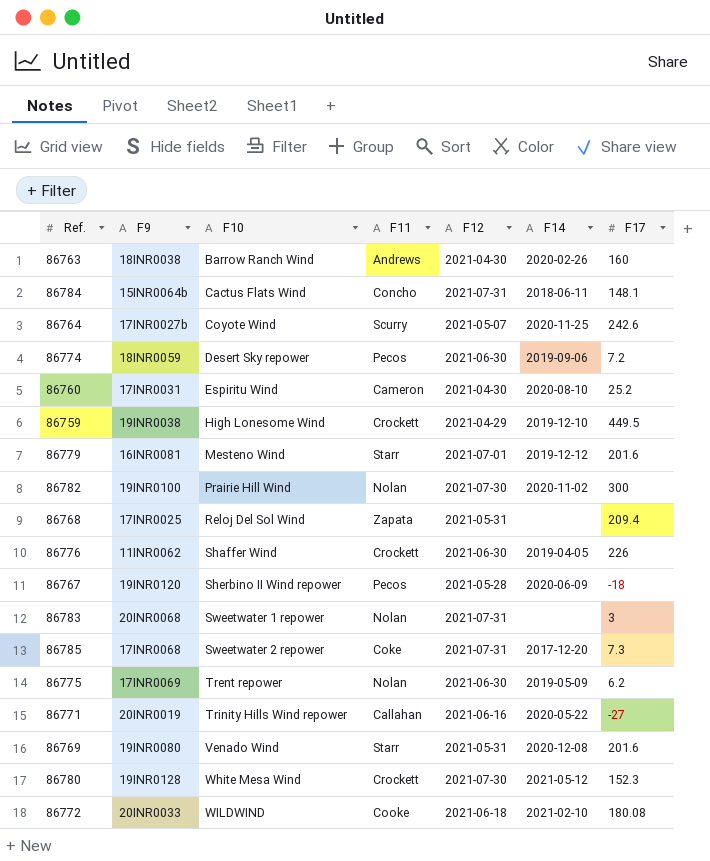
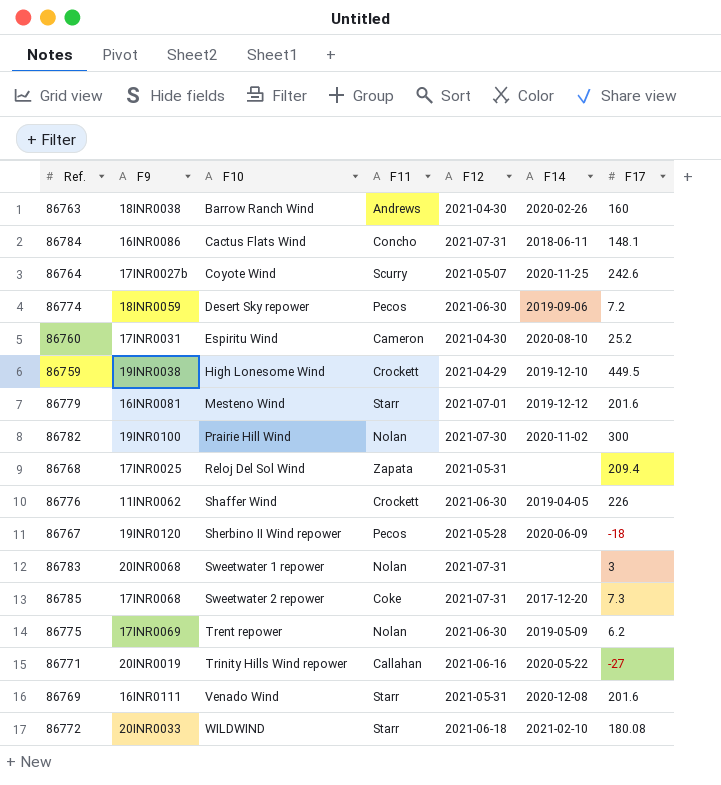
row 86780: 19INR0128 | White Mesa Wind | Crockett | 2021-07-30 | 2021-05-12 | 152.3 -> none
86784 | F9: 15INR0064b -> 16INR0086
86769 | F9: 19INR0080 -> 16INR0111
86772 | F11: Cooke -> Starr

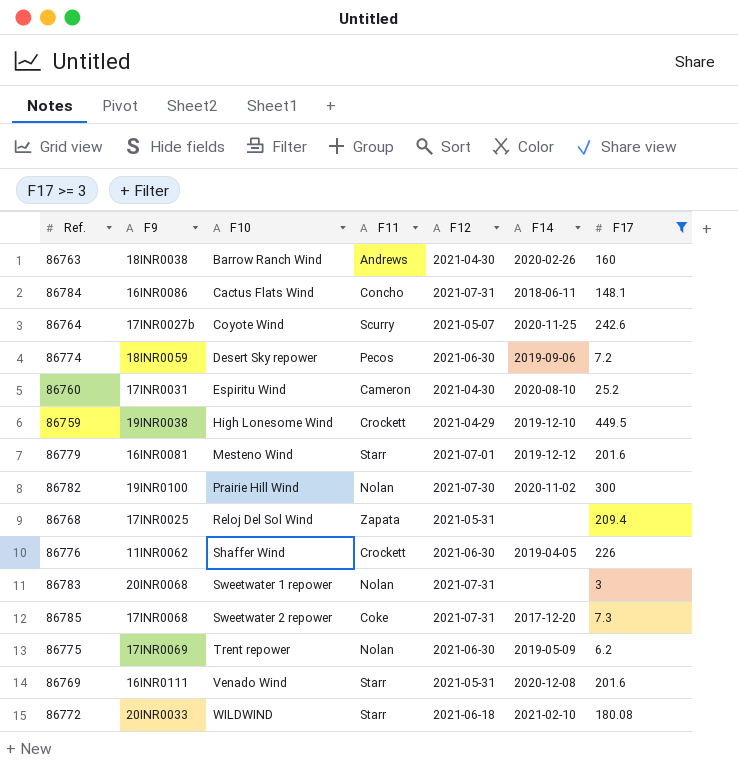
filter: none -> F17 >= 3

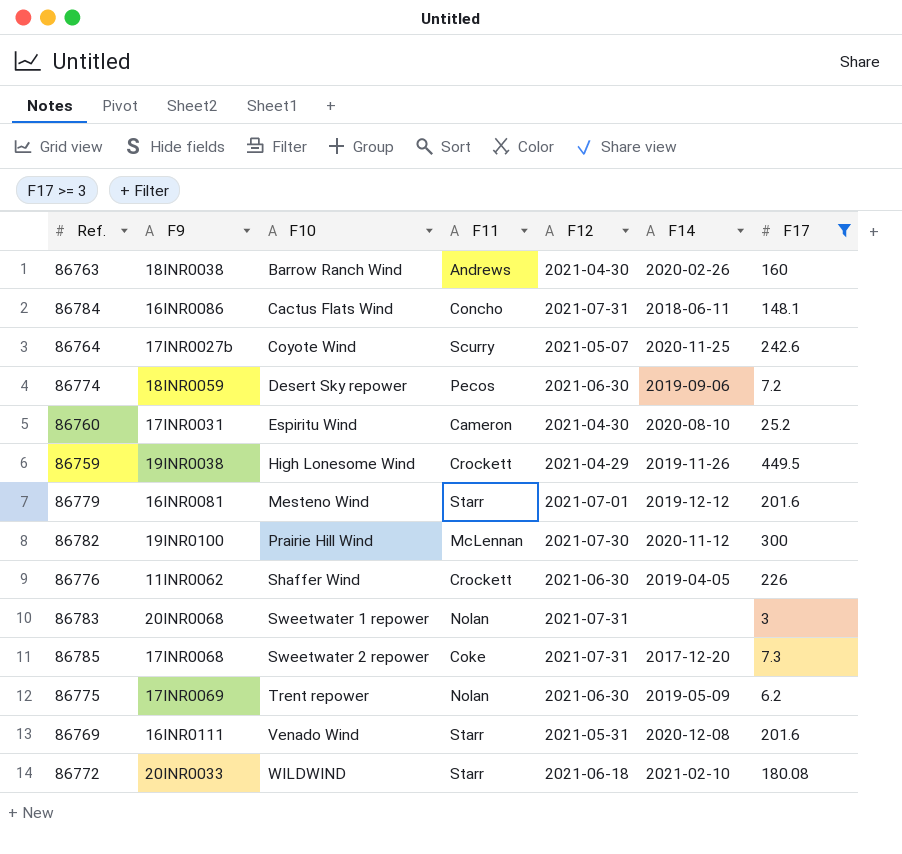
row 86768: 17INR0025 | Reloj Del Sol Wind | Zapata | 2021-05-31 | none | 209.4 -> none
86759 | F14: 2019-12-10 -> 2019-11-26
86782 | F11: Nolan -> McLennan
86782 | F14: 2020-11-02 -> 2020-11-12

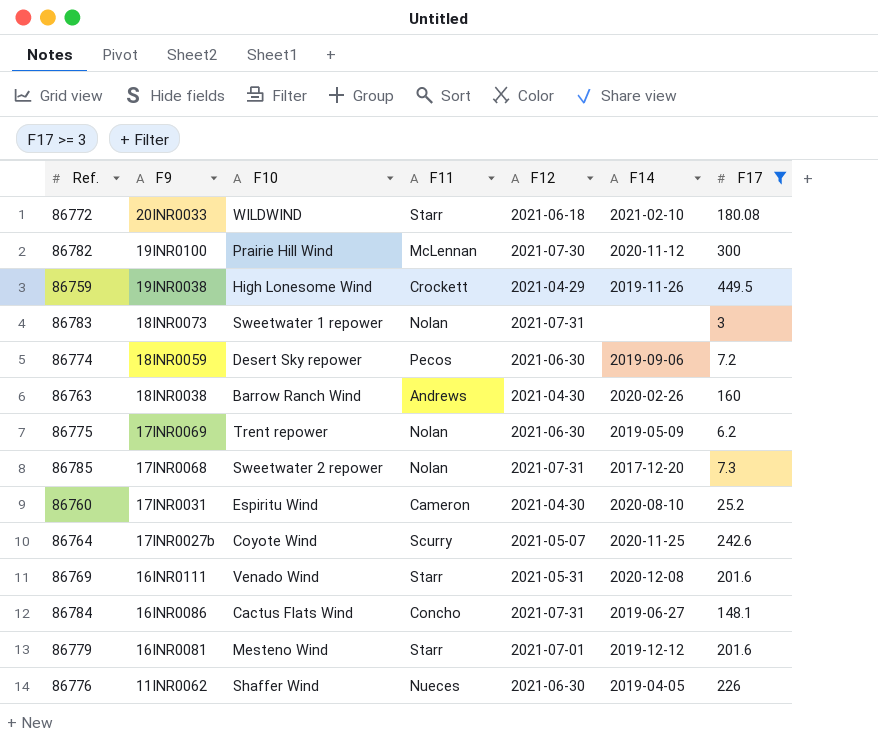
row order: F10 ascending -> F9 descending
86783 | F9: 20INR0068 -> 18INR0073
86785 | F11: Coke -> Nolan
86784 | F14: 2018-06-11 -> 2019-06-27
86776 | F11: Crockett -> Nueces

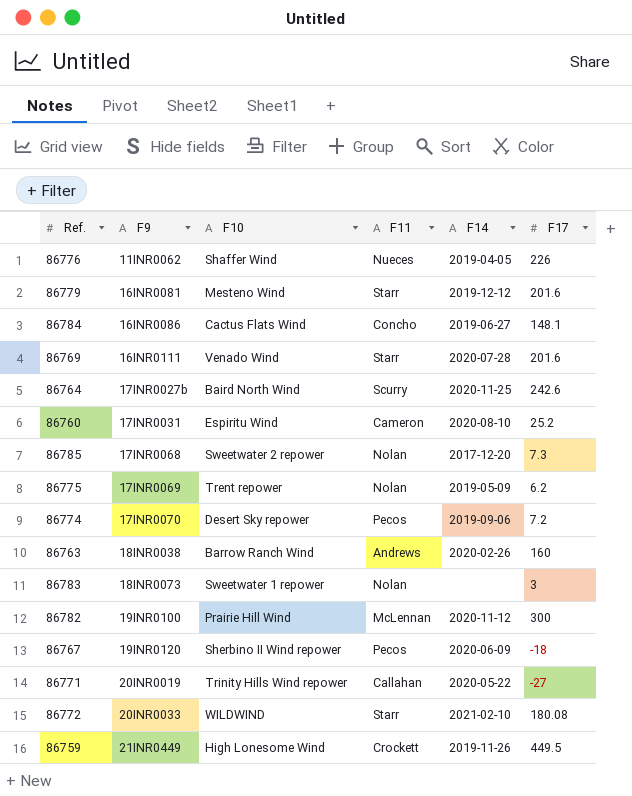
filter: F17 >= 3 -> none
row order: F9 descending -> F9 ascending
column F12 | position: 5 -> none
86769 | F14: 2020-12-08 -> 2020-07-28
86764 | F10: Coyote Wind -> Baird North Wind
86774 | F9: 18INR0059 -> 17INR0070
86759 | F9: 19INR0038 -> 21INR0449

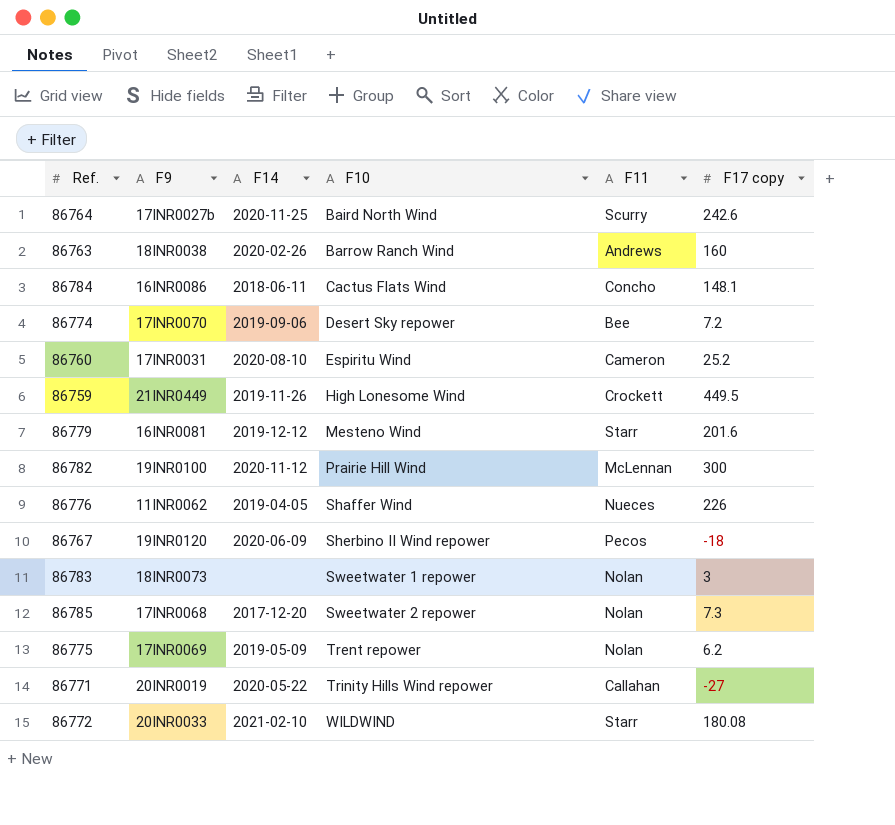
row order: F9 ascending -> F10 ascending
column F14 | position: 5 -> 3
column name: F17 -> F17 copy
row 86769: 16INR0111 | Venado Wind | Starr | 2020-07-28 | 201.6 -> none
86784 | F14: 2019-06-27 -> 2018-06-11
86774 | F11: Pecos -> Bee

